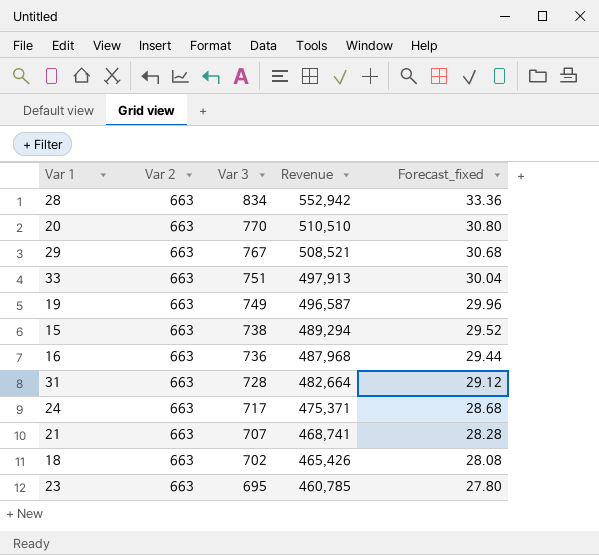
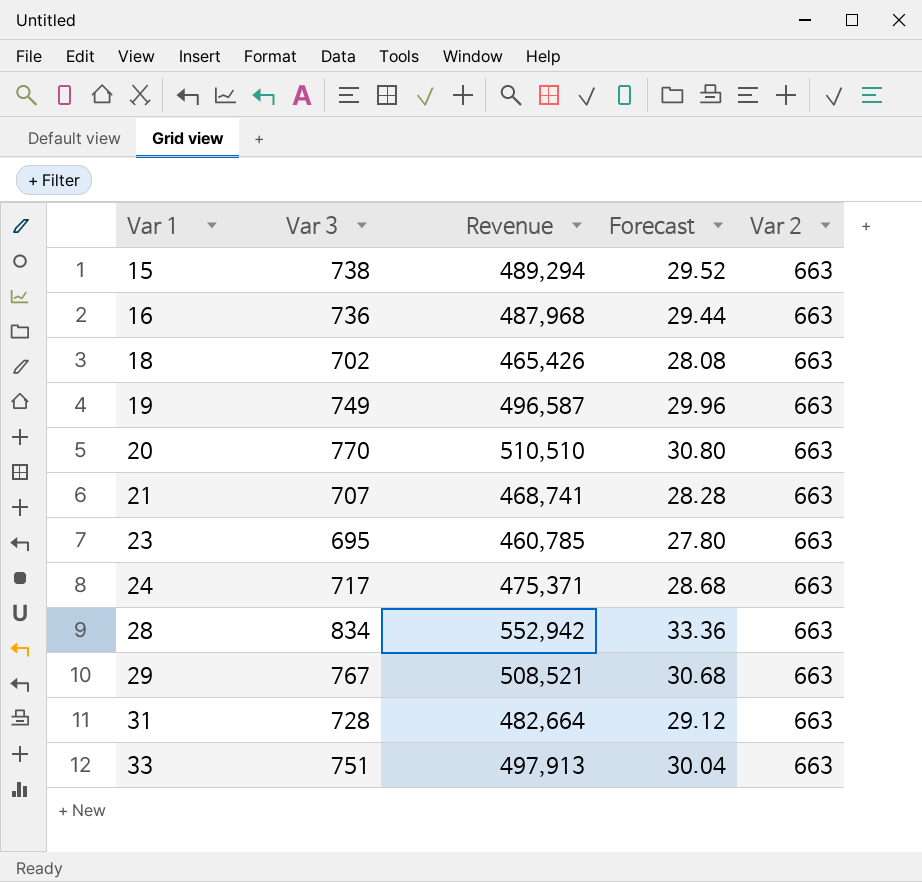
row order: Var 3 descending -> Var 1 ascending
column name: Forecast_fixed -> Forecast
column Var 2 | position: 2 -> 5

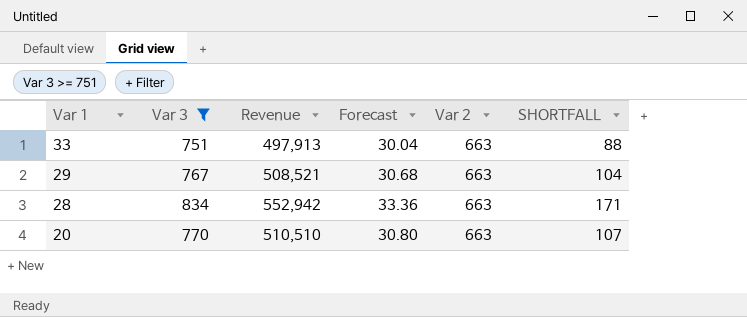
filter: none -> Var 3 >= 751
row order: Var 1 ascending -> Var 1 descending
column SHORTFALL | formula: none -> [Var 3] - [Var 2]

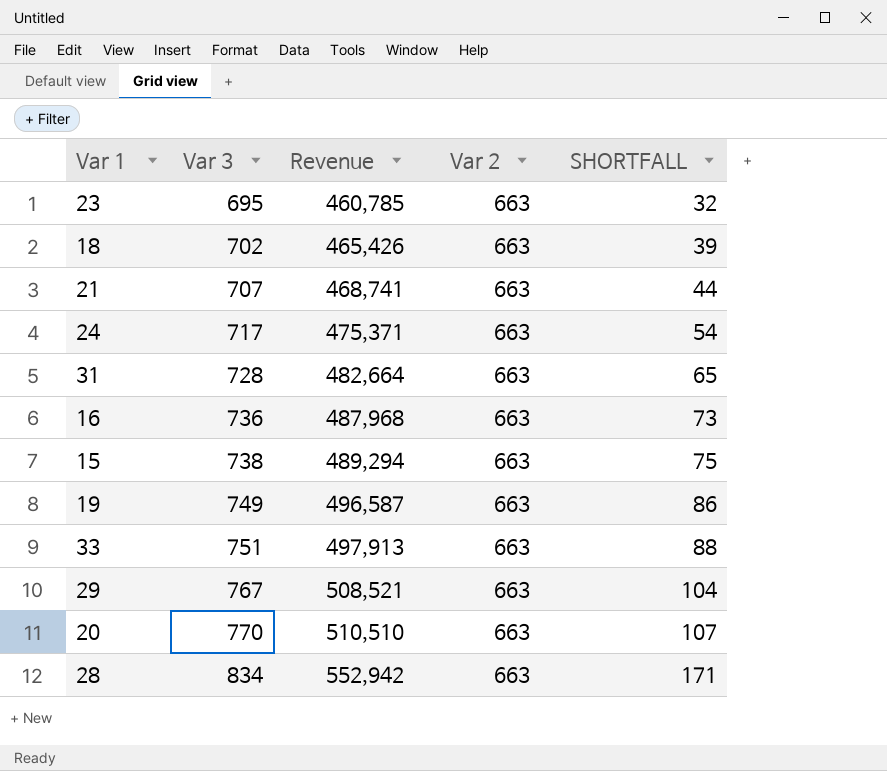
filter: Var 3 >= 751 -> none
row order: Var 1 descending -> Var 3 ascending
column Forecast | formula: [Var 3] * 0.04 -> none

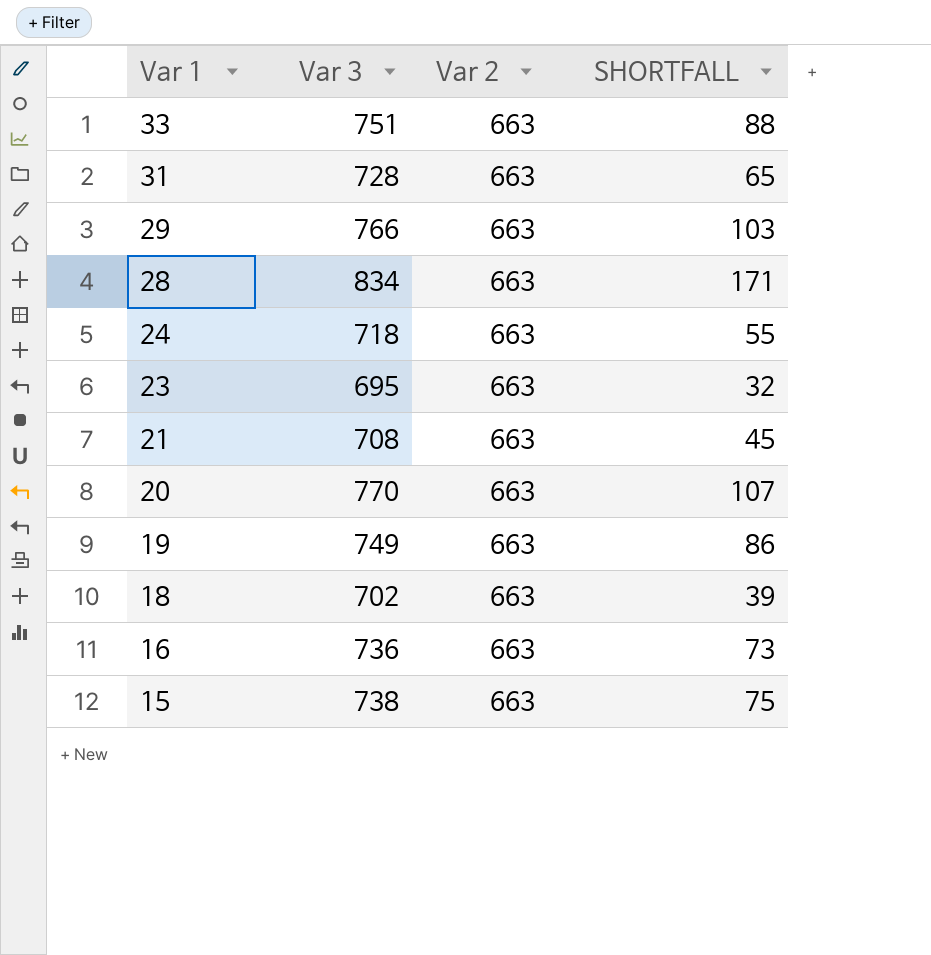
row order: Var 3 ascending -> Var 1 descending
column Revenue | formula: [Var 3] * [Var 2] -> none
29 | Var 3: 767 -> 766
29 | SHORTFALL: 104 -> 103
24 | Var 3: 717 -> 718
24 | SHORTFALL: 54 -> 55
21 | Var 3: 707 -> 708
21 | SHORTFALL: 44 -> 45

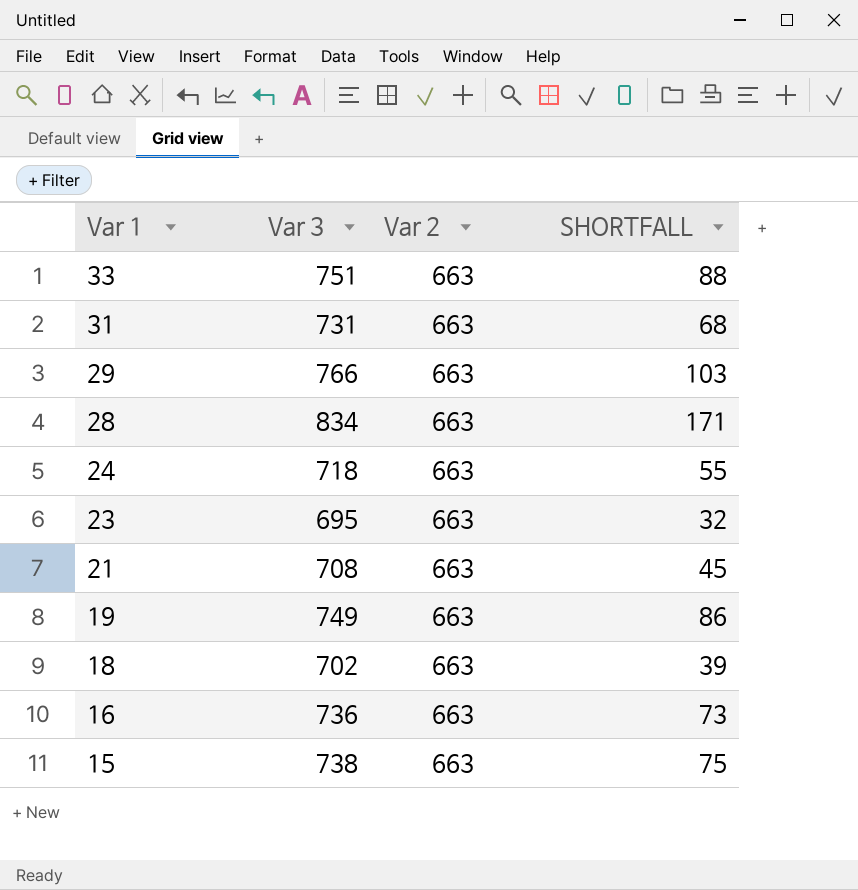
row 20: 770 | 663 | 107 -> none
31 | Var 3: 728 -> 731
31 | SHORTFALL: 65 -> 68

